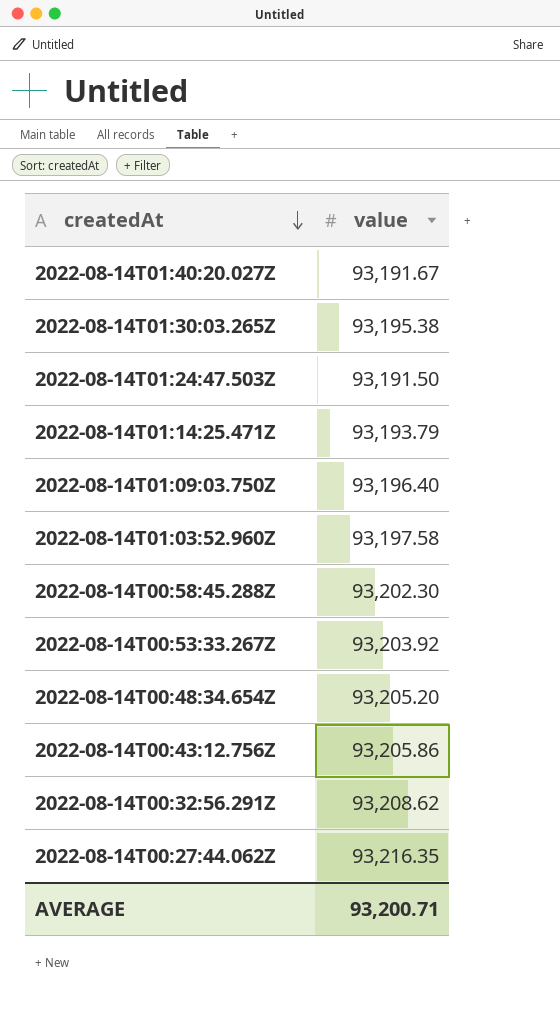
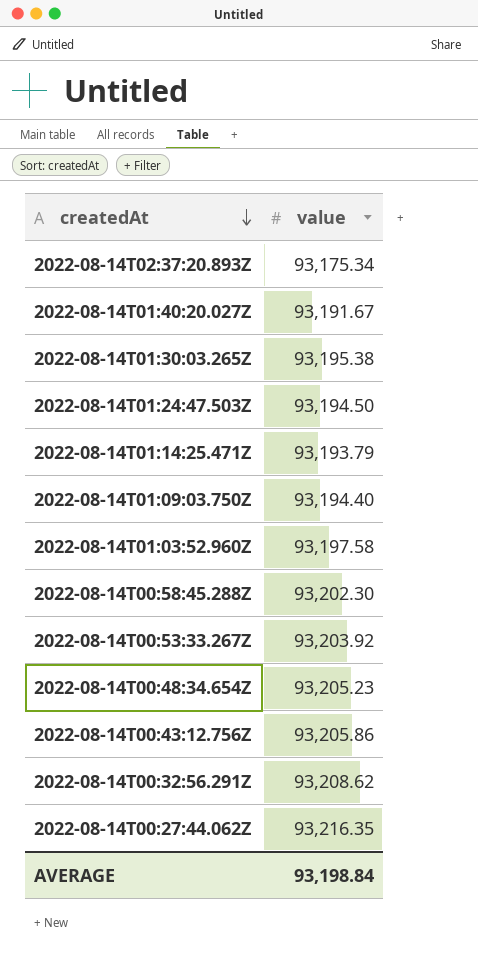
row 2022-08-14T02:37:20.893Z: none -> 93,175.34
2022-08-14T01:24:47.503Z | value: 93,191.50 -> 93,194.50
2022-08-14T01:09:03.750Z | value: 93,196.40 -> 93,194.40
2022-08-14T00:48:34.654Z | value: 93,205.20 -> 93,205.23
AVERAGE | value: 93,200.71 -> 93,198.84

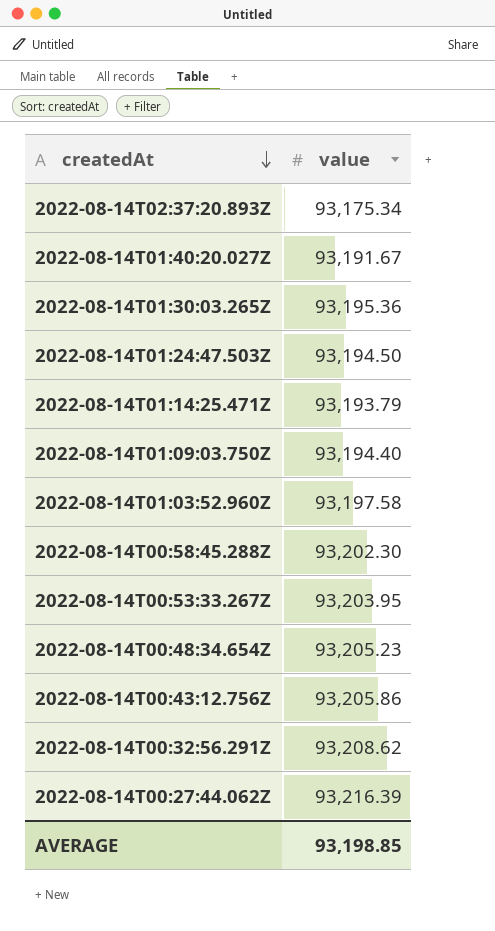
2022-08-14T01:30:03.265Z | value: 93,195.38 -> 93,195.36
2022-08-14T00:53:33.267Z | value: 93,203.92 -> 93,203.95
2022-08-14T00:27:44.062Z | value: 93,216.35 -> 93,216.39
AVERAGE | value: 93,198.84 -> 93,198.85

